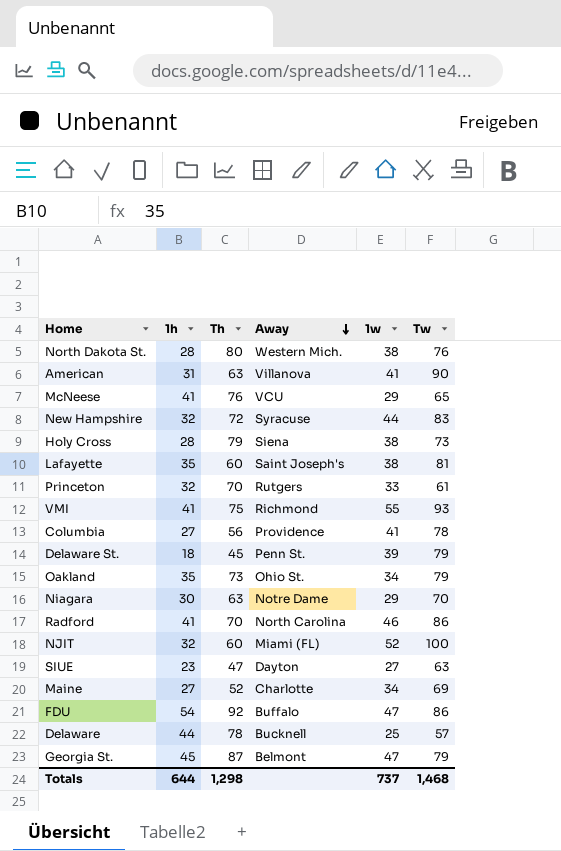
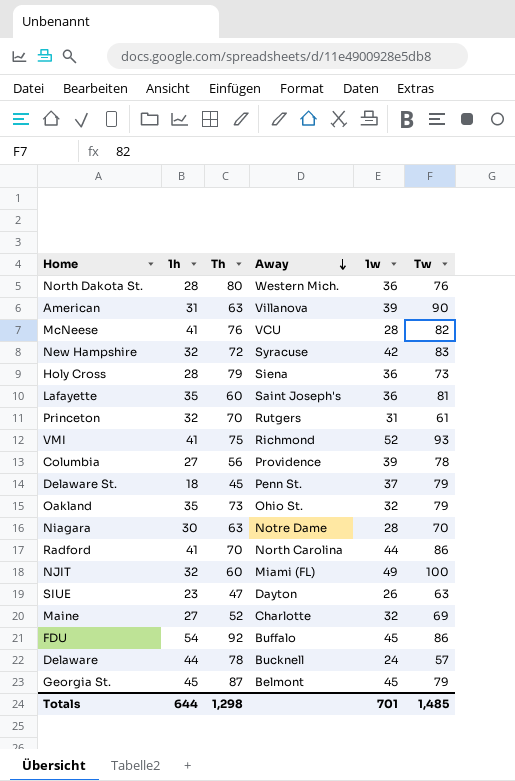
North Dakota St. | 1w: 38 -> 36
American | 1w: 41 -> 39
McNeese | 1w: 29 -> 28
McNeese | Tw: 65 -> 82
New Hampshire | 1w: 44 -> 42
Holy Cross | 1w: 38 -> 36
Lafayette | 1w: 38 -> 36
Princeton | 1w: 33 -> 31
VMI | 1w: 55 -> 52
Columbia | 1w: 41 -> 39
Delaware St. | 1w: 39 -> 37
Oakland | 1w: 34 -> 32
Niagara | 1w: 29 -> 28
Radford | 1w: 46 -> 44
NJIT | 1w: 52 -> 49
SIUE | 1w: 27 -> 26
Maine | 1w: 34 -> 32
FDU | 1w: 47 -> 45
Delaware | 1w: 25 -> 24
Georgia St. | 1w: 47 -> 45
Totals | 1w: 737 -> 701
Totals | Tw: 1,468 -> 1,485

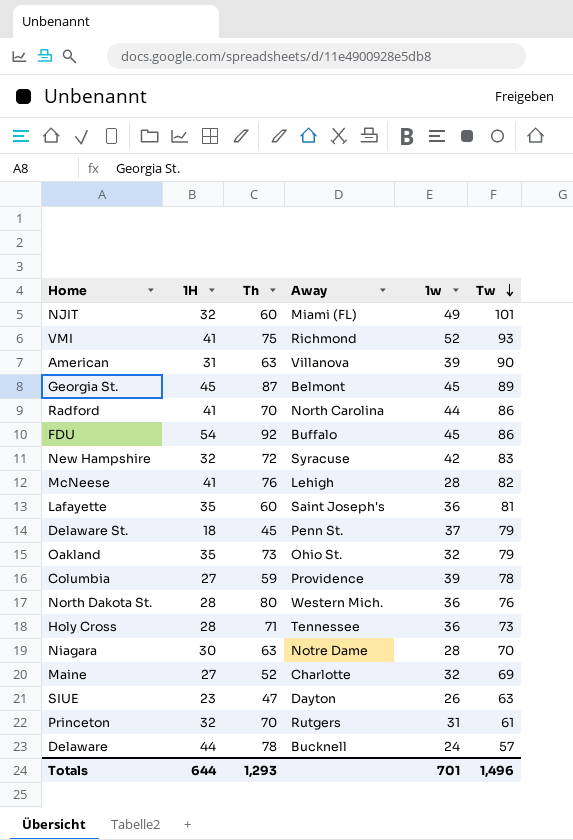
row order: Away descending -> Tw descending
column name: 1h -> 1H
NJIT | Tw: 100 -> 101
Georgia St. | Tw: 79 -> 89
McNeese | Away: VCU -> Lehigh
Columbia | Th: 56 -> 59
Holy Cross | Th: 79 -> 71
Holy Cross | Away: Siena -> Tennessee
Totals | Th: 1,298 -> 1,293
Totals | Tw: 1,485 -> 1,496

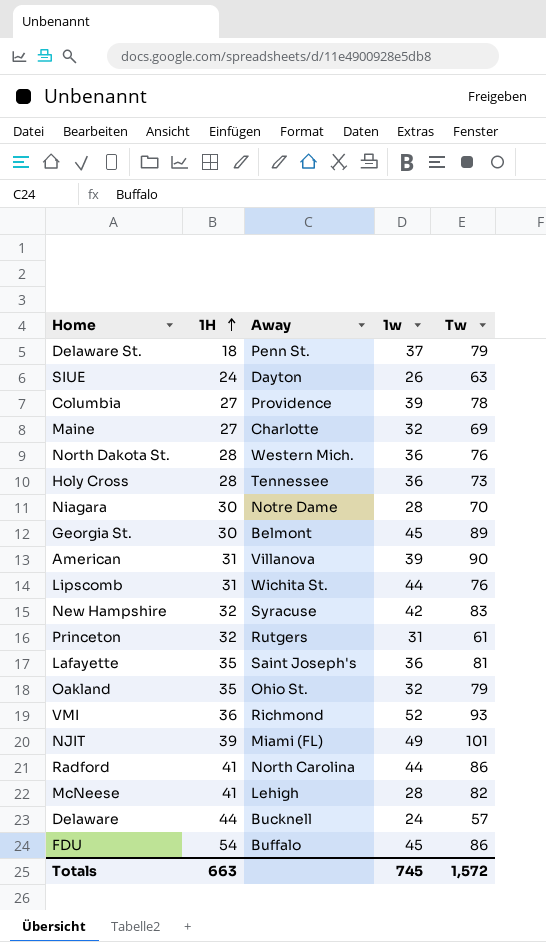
row order: Tw descending -> 1H ascending
column Th | position: 3 -> none
SIUE | 1H: 23 -> 24
Georgia St. | 1H: 45 -> 30
row Lipscomb: none -> 31 | Wichita St. | 44 | 76
VMI | 1H: 41 -> 36
NJIT | 1H: 32 -> 39
Totals | 1H: 644 -> 663
Totals | 1w: 701 -> 745
Totals | Tw: 1,496 -> 1,572

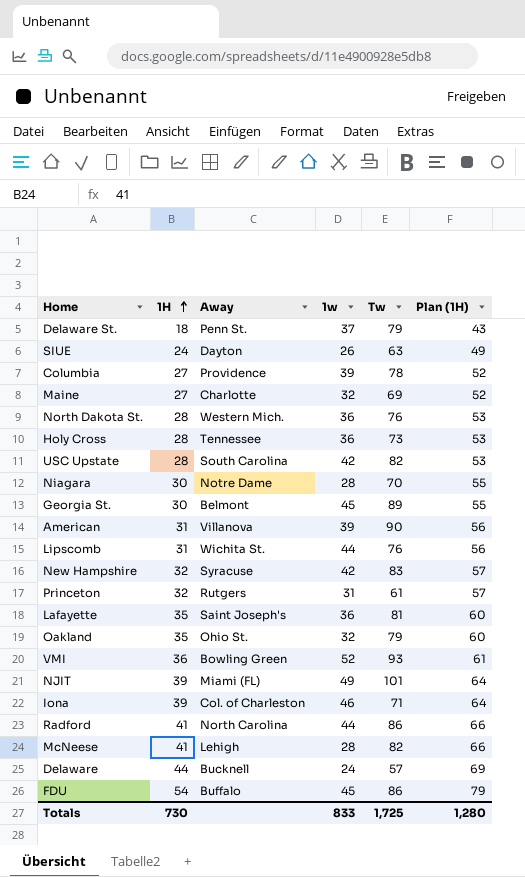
column Plan (1H) | formula: none -> [1H] + 25
row USC Upstate: none -> 28 | South Carolina | 42 | 82 | 53
VMI | Away: Richmond -> Bowling Green
row Iona: none -> 39 | Col. of Charleston | 46 | 71 | 64
Totals | 1H: 663 -> 730
Totals | 1w: 745 -> 833
Totals | Tw: 1,572 -> 1,725

